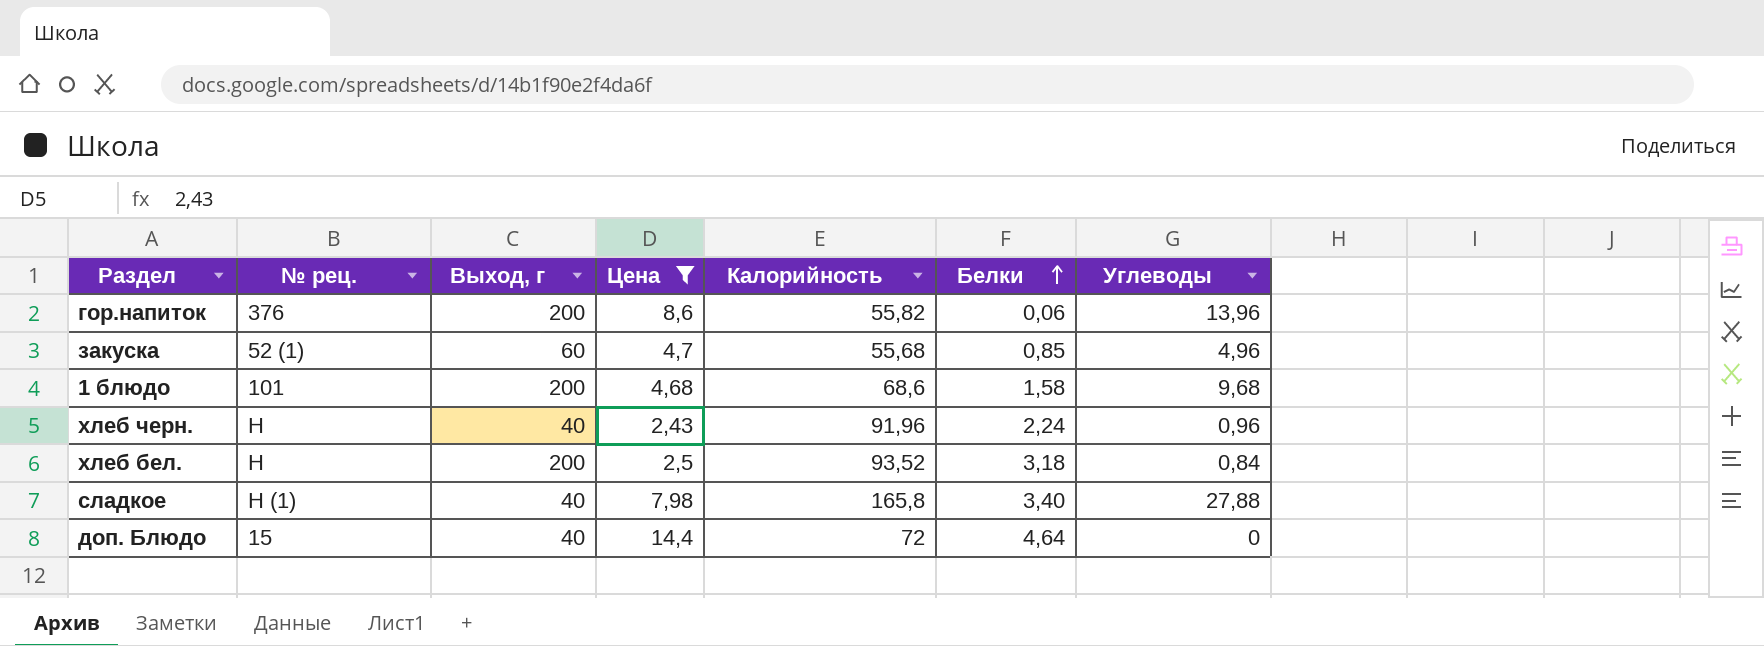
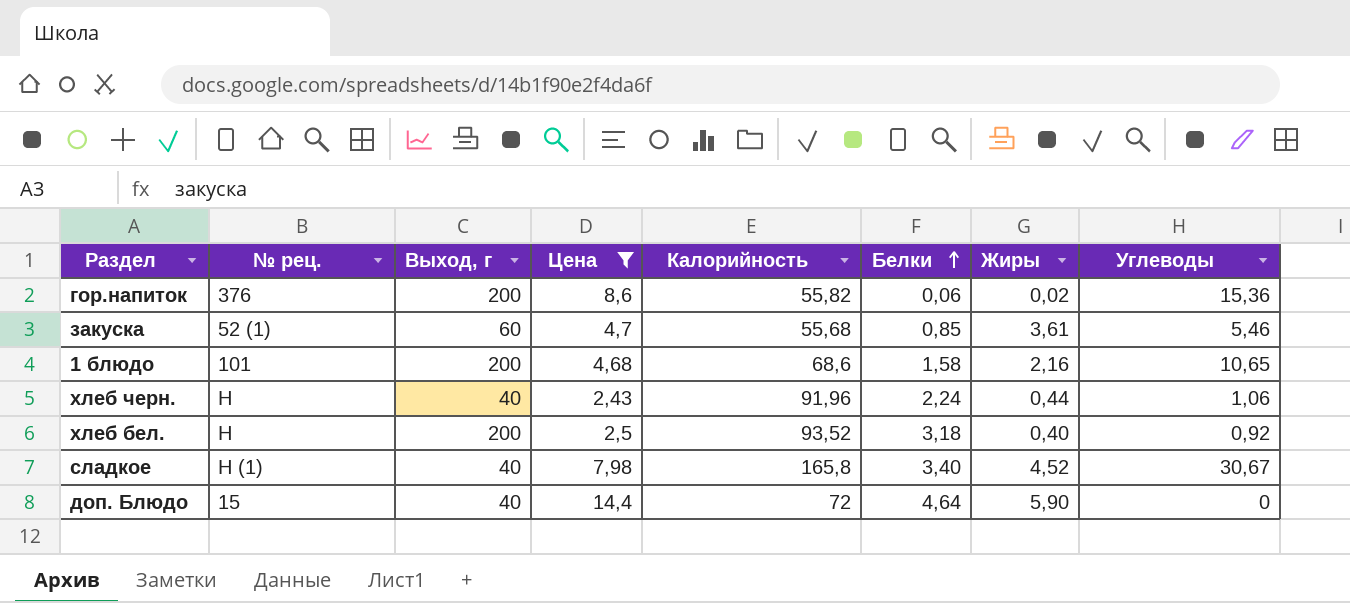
column Жиры | position: none -> 7
гор.напиток | Углеводы: 13,96 -> 15,36
закуска | Углеводы: 4,96 -> 5,46
1 блюдо | Углеводы: 9,68 -> 10,65
хлеб черн. | Углеводы: 0,96 -> 1,06
хлеб бел. | Углеводы: 0,84 -> 0,92
сладкое | Углеводы: 27,88 -> 30,67

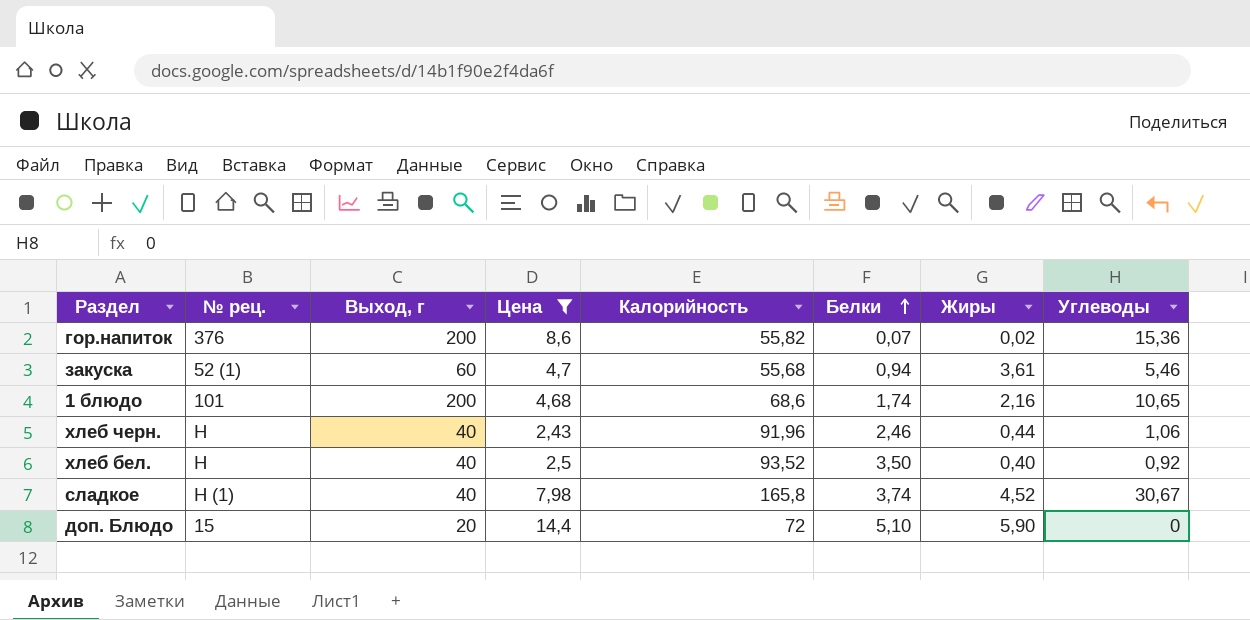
гор.напиток | Белки: 0,06 -> 0,07
закуска | Белки: 0,85 -> 0,94
1 блюдо | Белки: 1,58 -> 1,74
хлеб черн. | Белки: 2,24 -> 2,46
хлеб бел. | Выход, г: 200 -> 40
хлеб бел. | Белки: 3,18 -> 3,50
сладкое | Белки: 3,40 -> 3,74
доп. Блюдо | Выход, г: 40 -> 20
доп. Блюдо | Белки: 4,64 -> 5,10

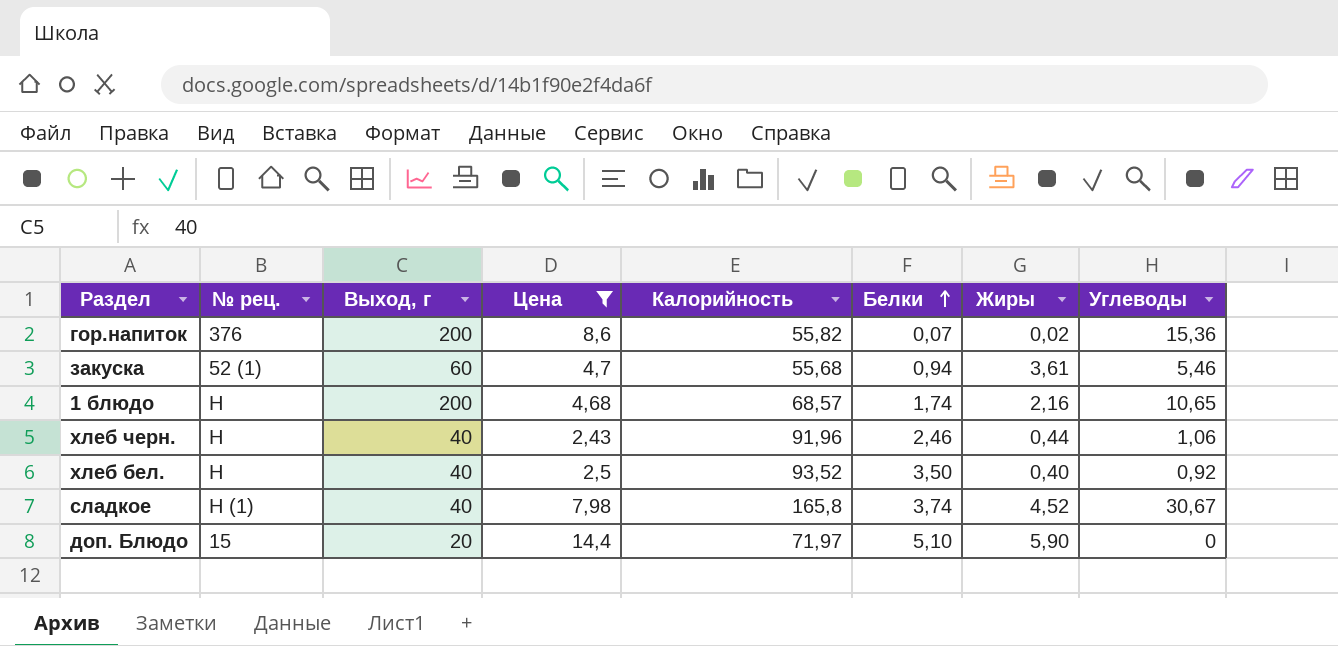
1 блюдо | № рец.: 101 -> Н
1 блюдо | Калорийность: 68,6 -> 68,57
доп. Блюдо | Калорийность: 72 -> 71,97

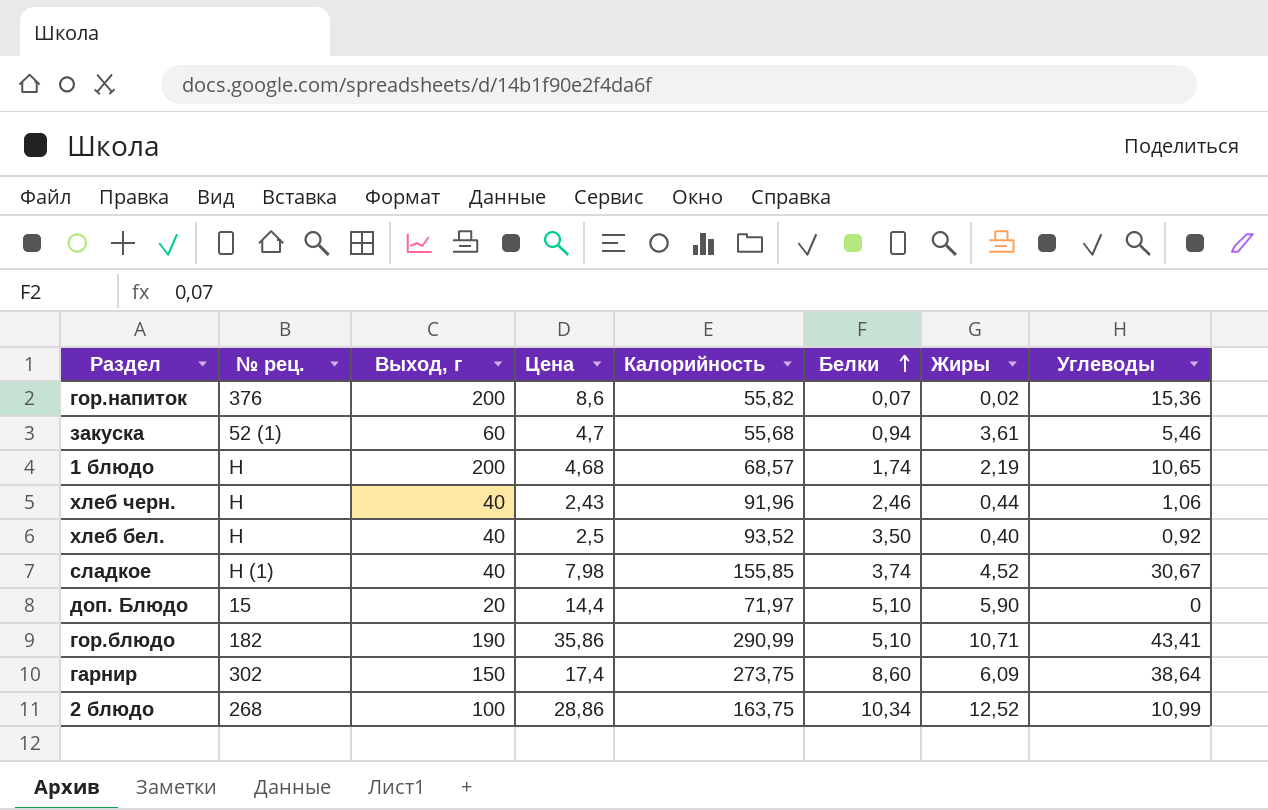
filter: Цена <= 14,4 -> none
1 блюдо | Жиры: 2,16 -> 2,19
сладкое | Калорийность: 165,8 -> 155,85

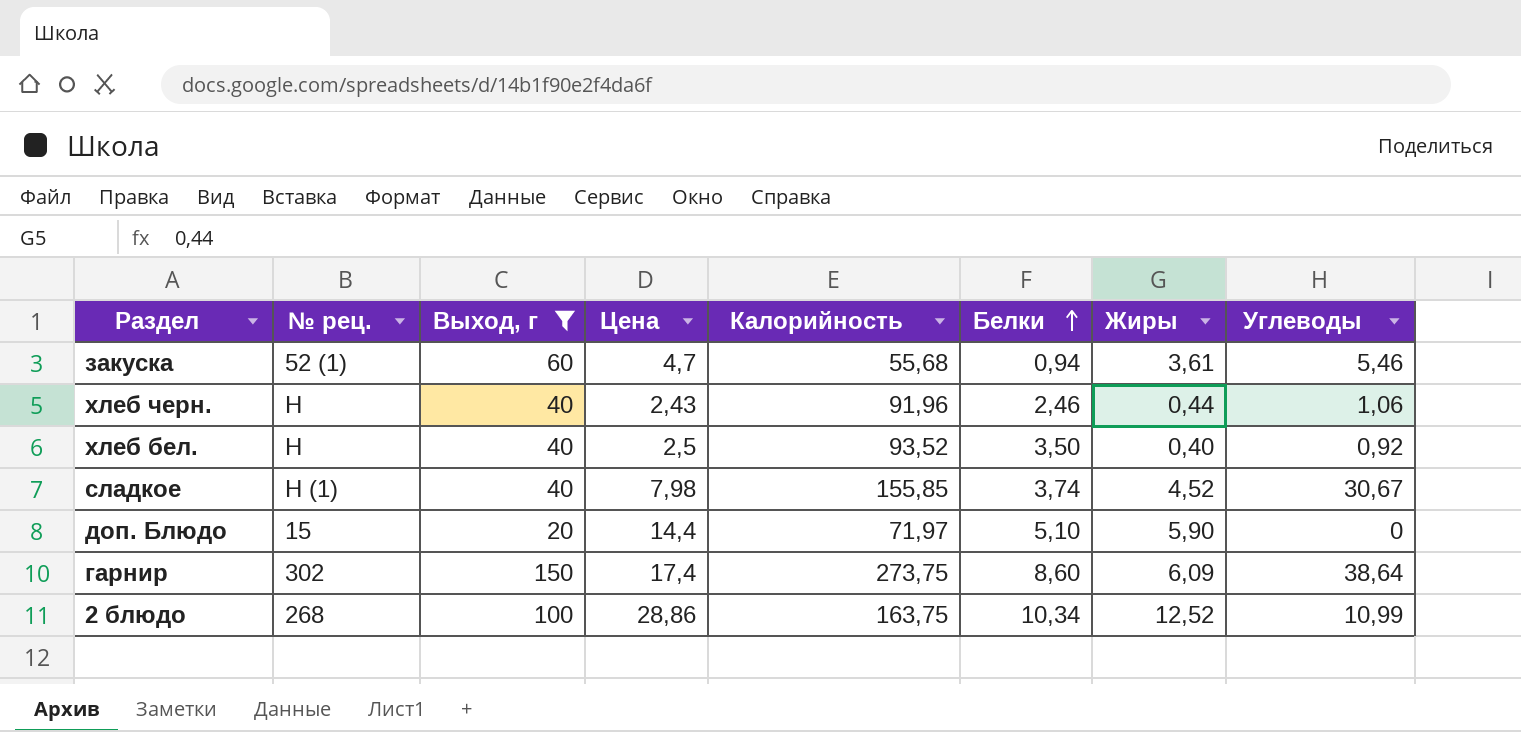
filter: none -> Выход, г <= 150

